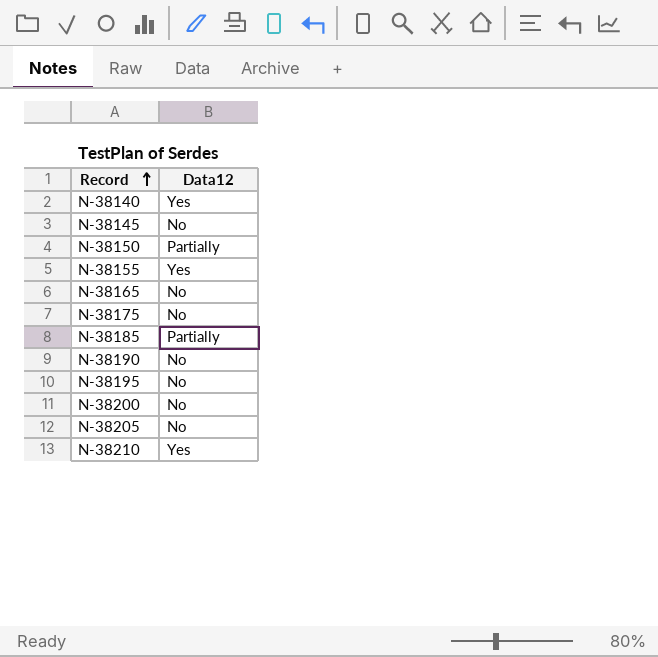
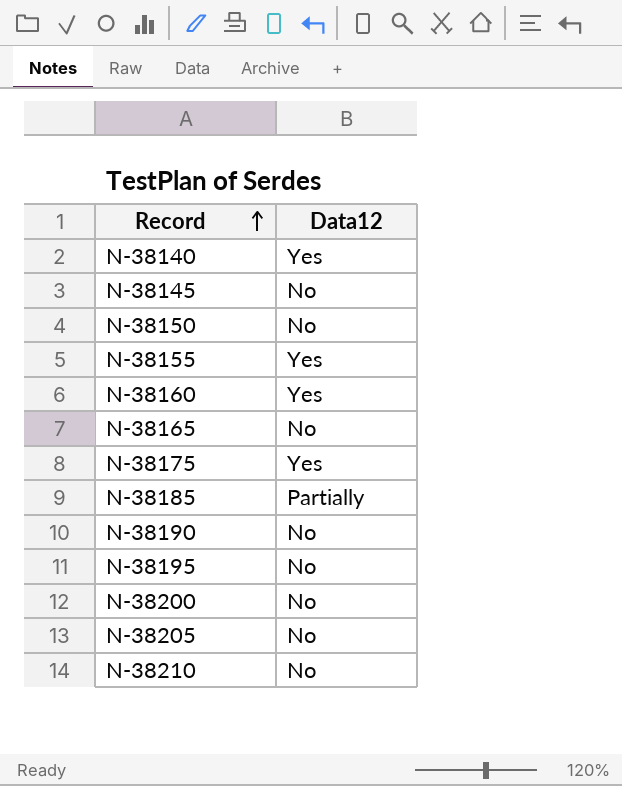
N-38150 | Data12: Partially -> No
row N-38160: none -> Yes
N-38175 | Data12: No -> Yes
N-38210 | Data12: Yes -> No

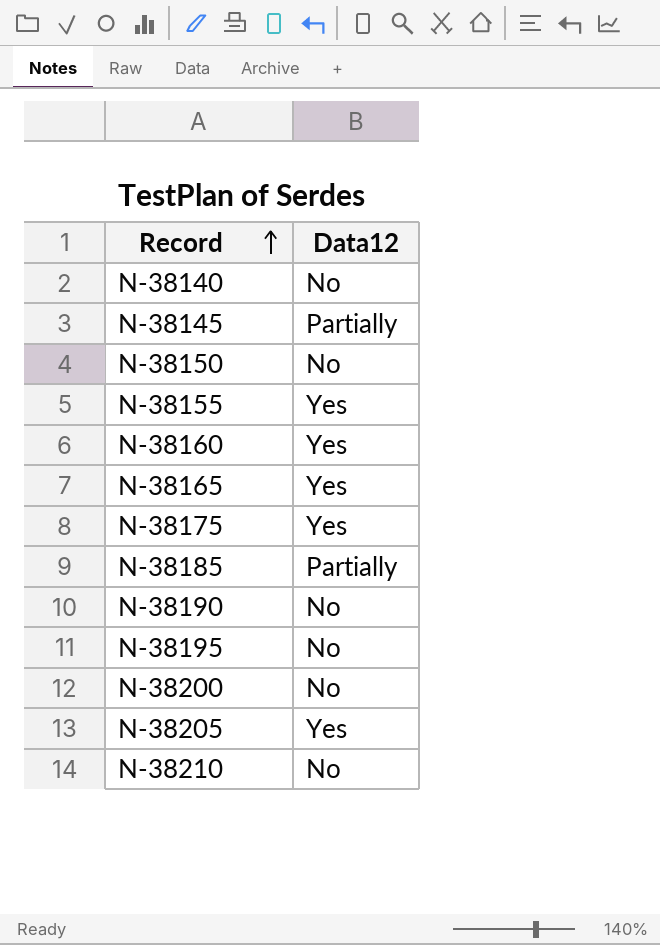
N-38140 | Data12: Yes -> No
N-38145 | Data12: No -> Partially
N-38165 | Data12: No -> Yes
N-38205 | Data12: No -> Yes

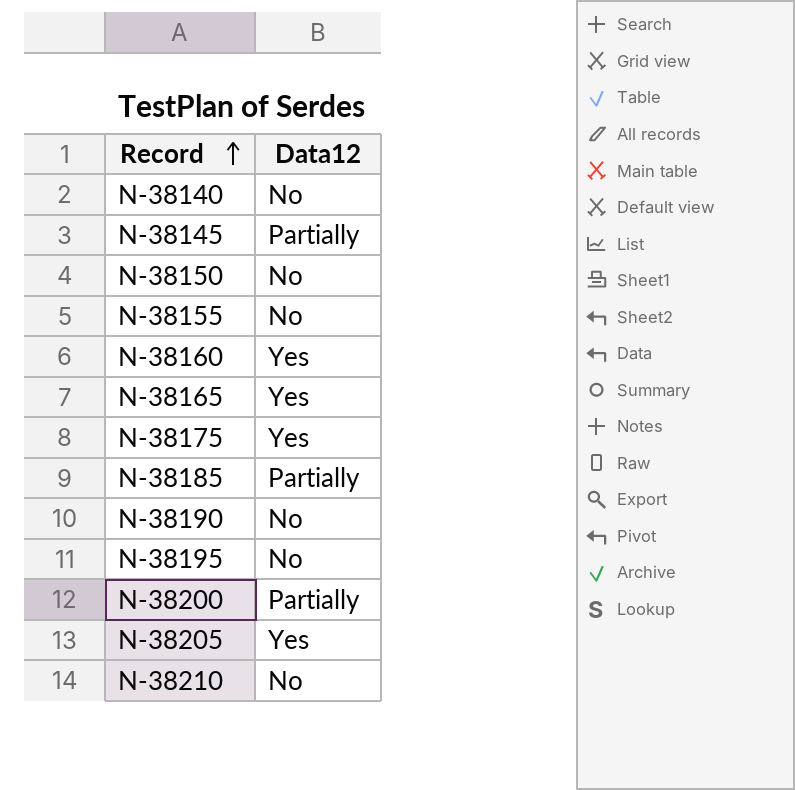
N-38155 | Data12: Yes -> No
N-38200 | Data12: No -> Partially

